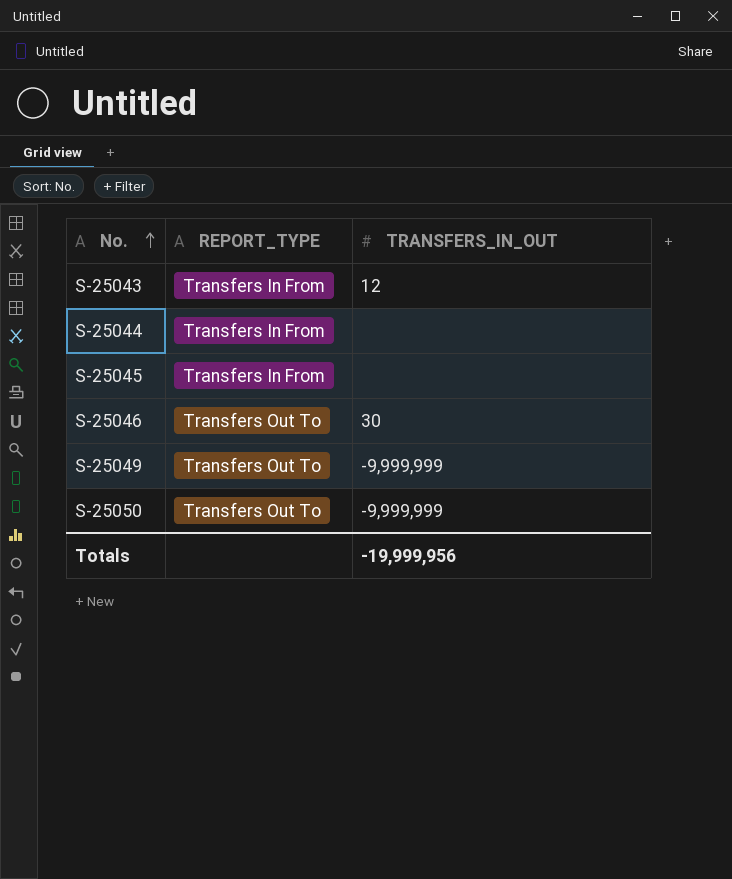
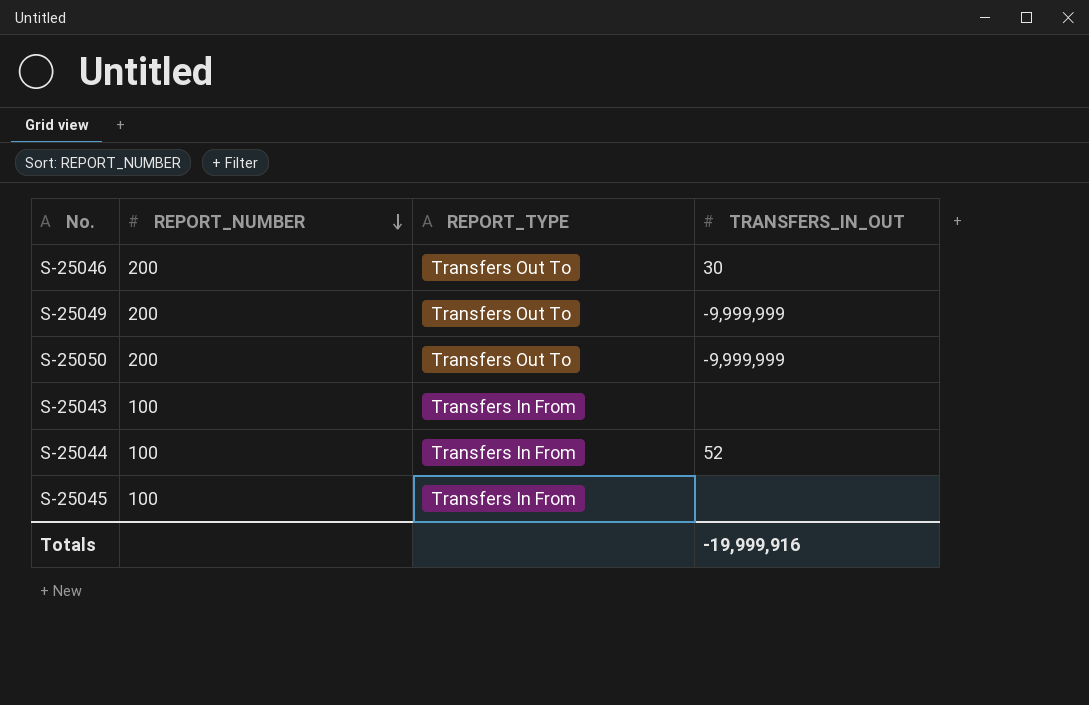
row order: No. ascending -> REPORT_NUMBER descending
column REPORT_NUMBER | position: none -> 2
S-25043 | TRANSFERS_IN_OUT: 12 -> none
S-25044 | TRANSFERS_IN_OUT: none -> 52
Totals | TRANSFERS_IN_OUT: -19,999,956 -> -19,999,916

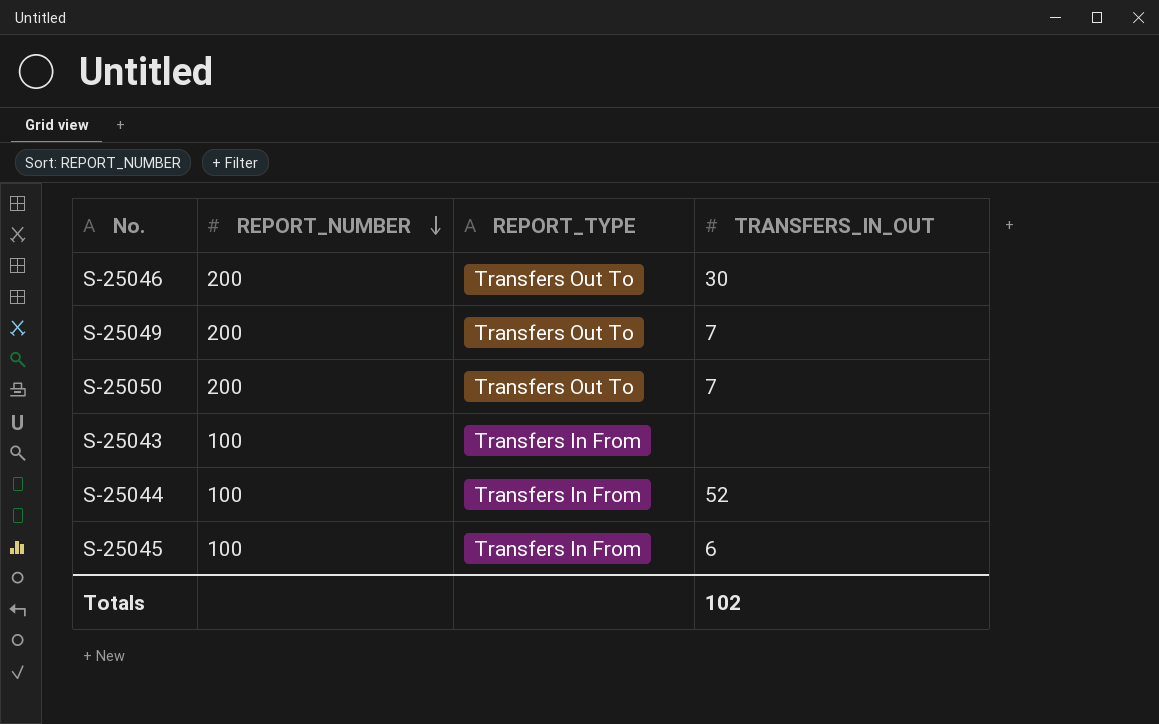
S-25049 | TRANSFERS_IN_OUT: -9,999,999 -> 7
S-25050 | TRANSFERS_IN_OUT: -9,999,999 -> 7
S-25045 | TRANSFERS_IN_OUT: none -> 6
Totals | TRANSFERS_IN_OUT: -19,999,916 -> 102

